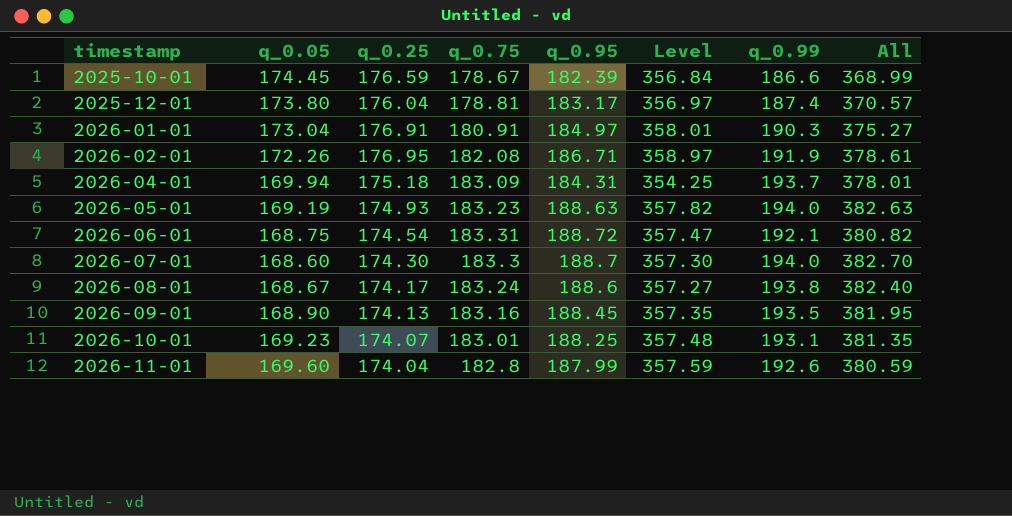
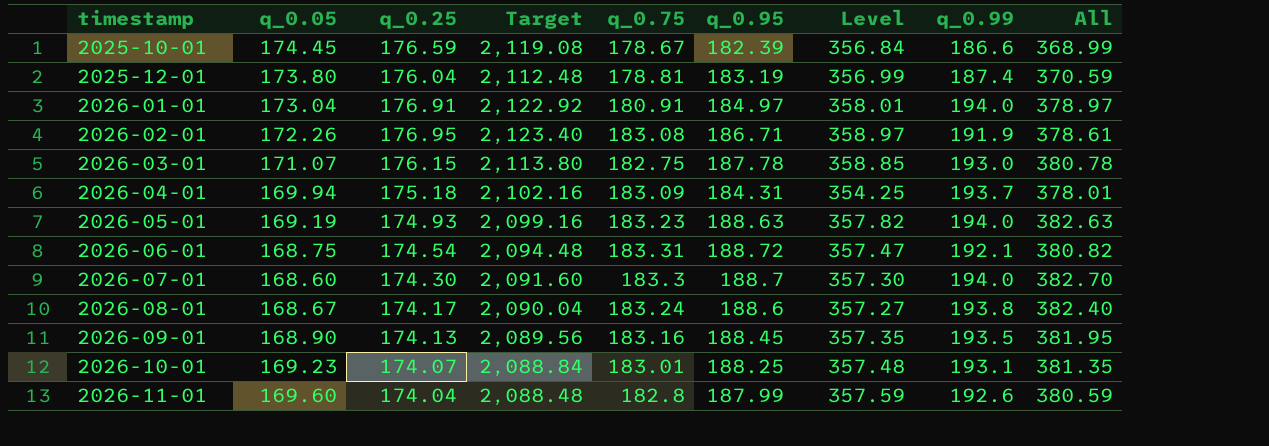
column Target | formula: none -> [q_0.25] * 12
2025-12-01 | q_0.95: 183.17 -> 183.19
2025-12-01 | Level: 356.97 -> 356.99
2025-12-01 | All: 370.57 -> 370.59
2026-01-01 | q_0.99: 190.3 -> 194.0
2026-01-01 | All: 375.27 -> 378.97
2026-02-01 | q_0.75: 182.08 -> 183.08
row 2026-03-01: none -> 171.07 | 176.15 | 2,113.80 | 182.75 | 187.78 | 358.85 | 193.0 | 380.78

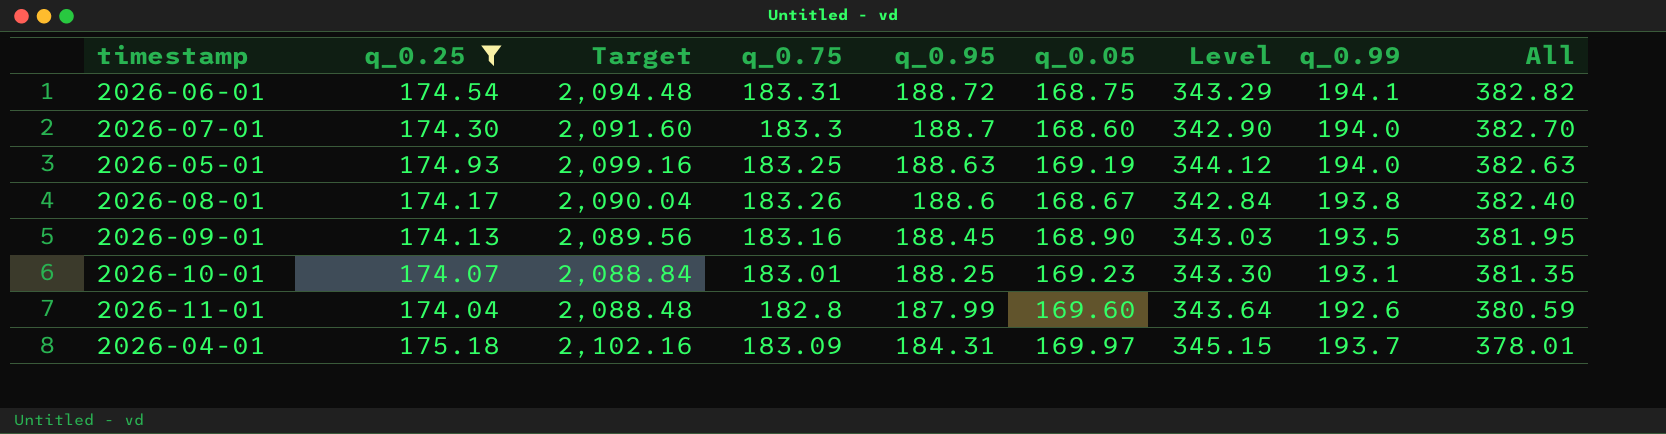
filter: none -> q_0.25 <= 175.18
row order: timestamp ascending -> q_0.95 descending
column q_0.05 | position: 2 -> 6
column Level | formula: [q_0.05] + [q_0.95] -> [q_0.25] + [q_0.05]
2026-06-01 | q_0.99: 192.1 -> 194.1
2026-06-01 | All: 380.82 -> 382.82
2026-05-01 | q_0.75: 183.23 -> 183.25
2026-08-01 | q_0.75: 183.24 -> 183.26
2026-04-01 | q_0.05: 169.94 -> 169.97

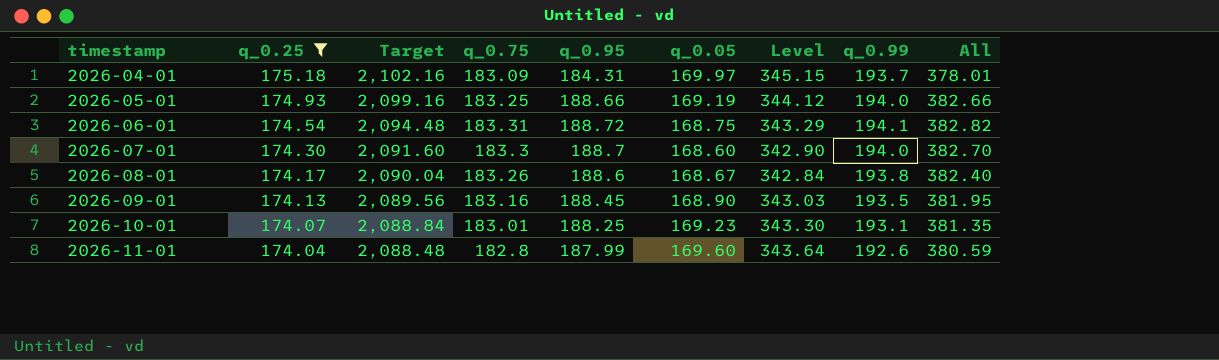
row order: q_0.95 descending -> timestamp ascending
2026-05-01 | q_0.95: 188.63 -> 188.66
2026-05-01 | All: 382.63 -> 382.66

